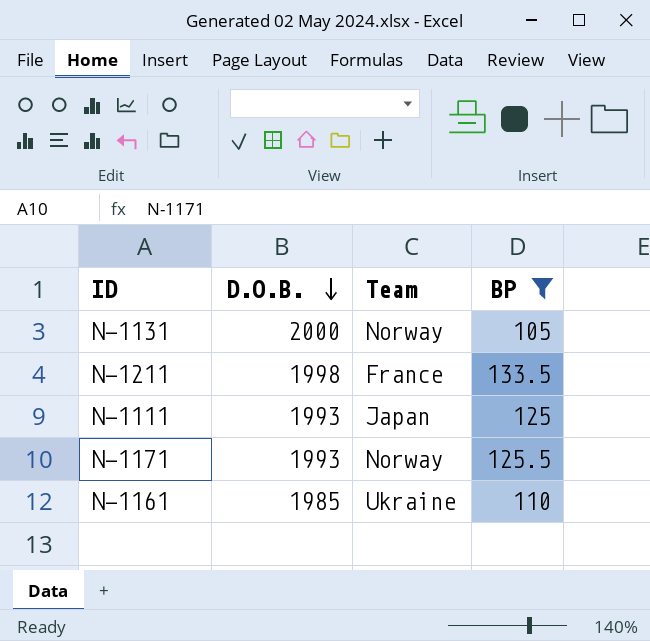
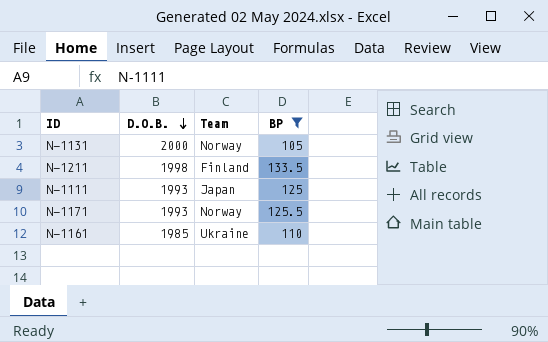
N-1211 | Team: France -> Finland

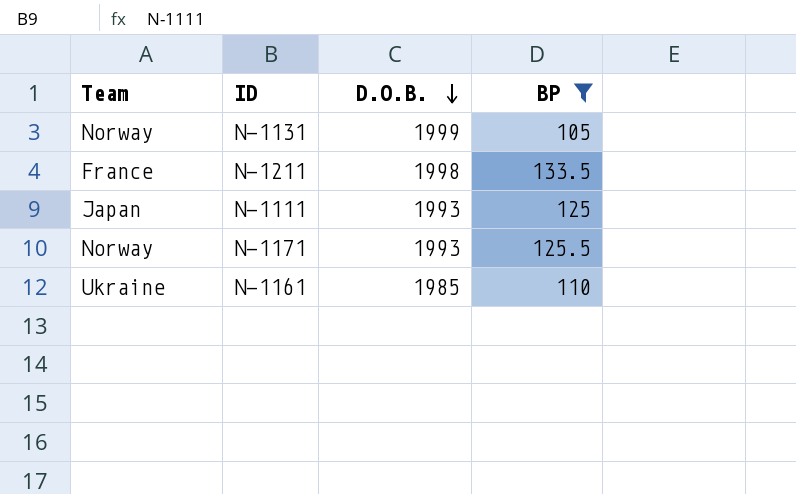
column Team | position: 3 -> 1
N-1131 | D.O.B.: 2000 -> 1999
N-1211 | Team: Finland -> France

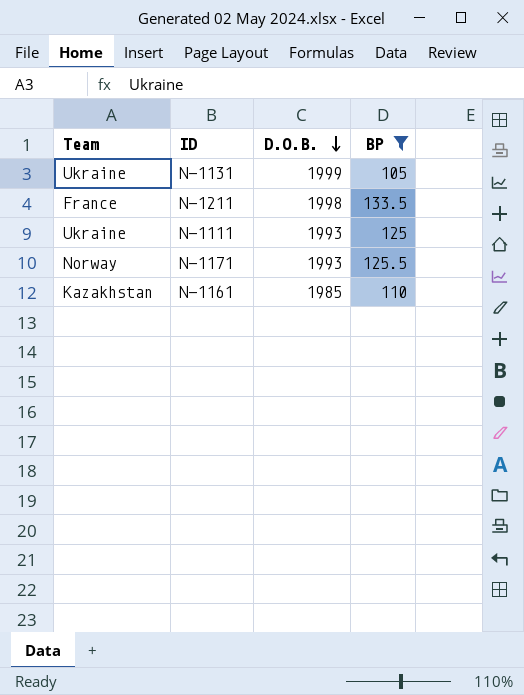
N-1131 | Team: Norway -> Ukraine
N-1111 | Team: Japan -> Ukraine
N-1161 | Team: Ukraine -> Kazakhstan

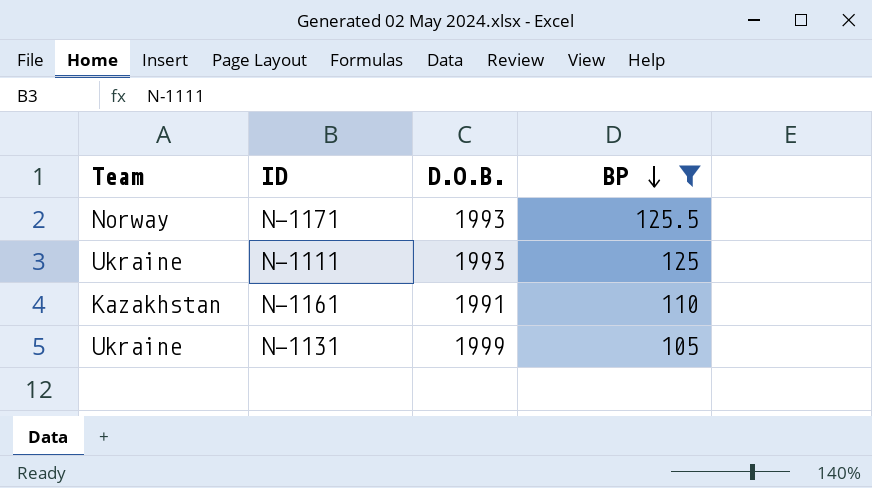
row order: D.O.B. descending -> BP descending
row N-1211: France | 1998 | 133.5 -> none
N-1161 | D.O.B.: 1985 -> 1991

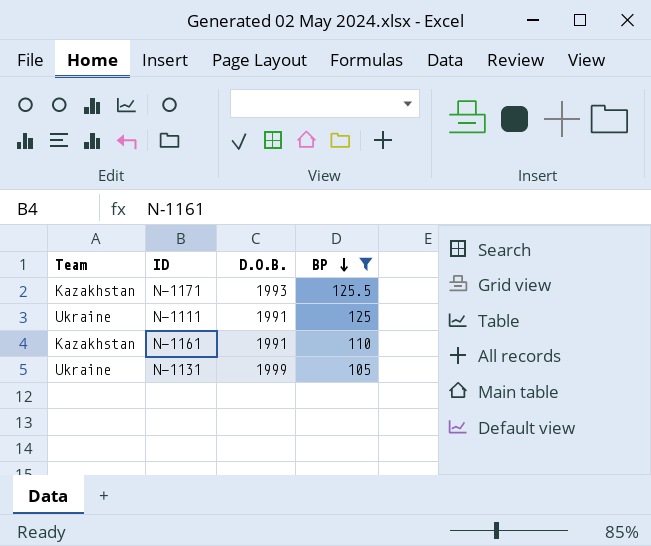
N-1171 | Team: Norway -> Kazakhstan
N-1111 | D.O.B.: 1993 -> 1991

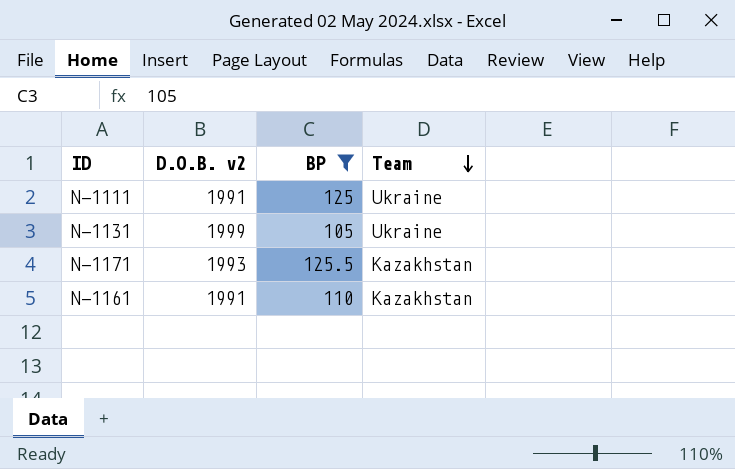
row order: BP descending -> Team descending
column name: D.O.B. -> D.O.B. v2
column Team | position: 1 -> 4

